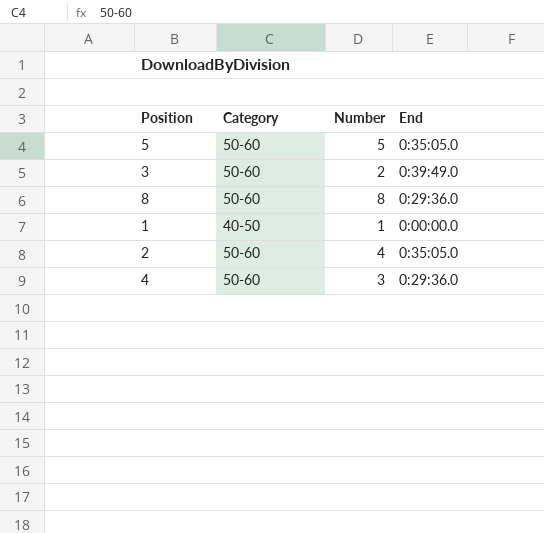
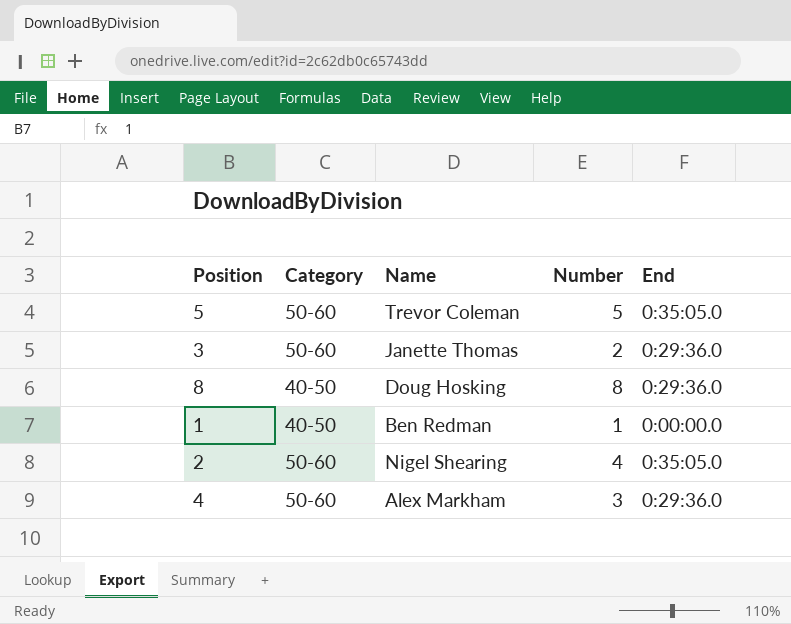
column Name | position: none -> 3
3 | End: 0:39:49.0 -> 0:29:36.0
8 | Category: 50-60 -> 40-50

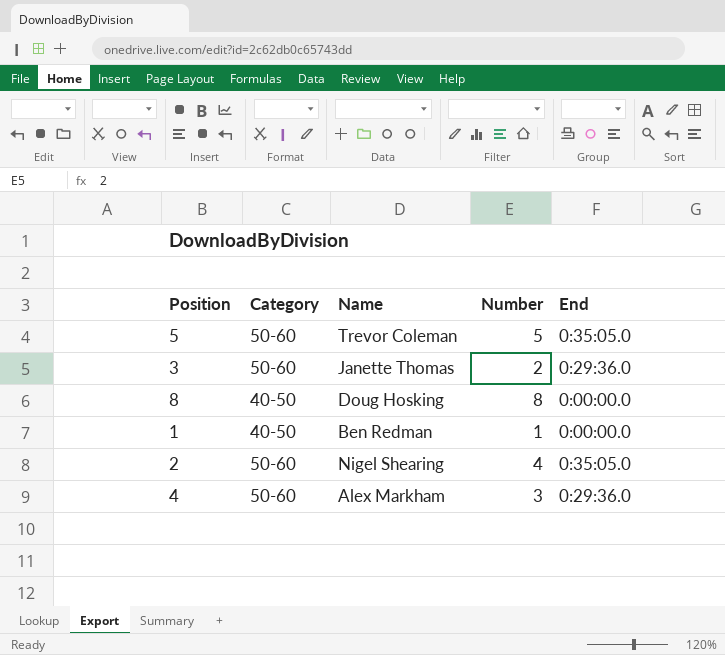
8 | End: 0:29:36.0 -> 0:00:00.0

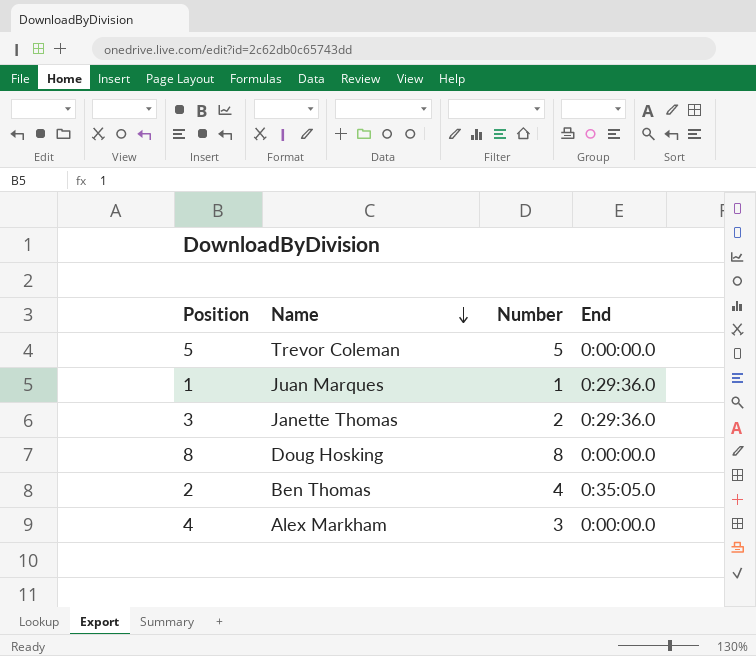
row order: none -> Name descending
column Category | position: 2 -> none
5 | End: 0:35:05.0 -> 0:00:00.0
1 | Name: Ben Redman -> Juan Marques
1 | End: 0:00:00.0 -> 0:29:36.0
2 | Name: Nigel Shearing -> Ben Thomas
4 | End: 0:29:36.0 -> 0:00:00.0

